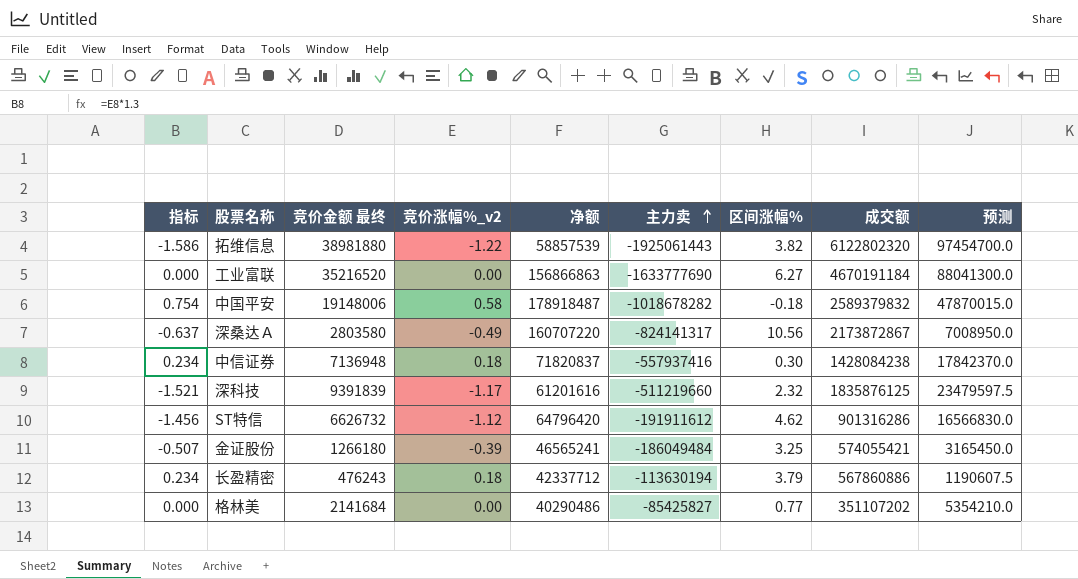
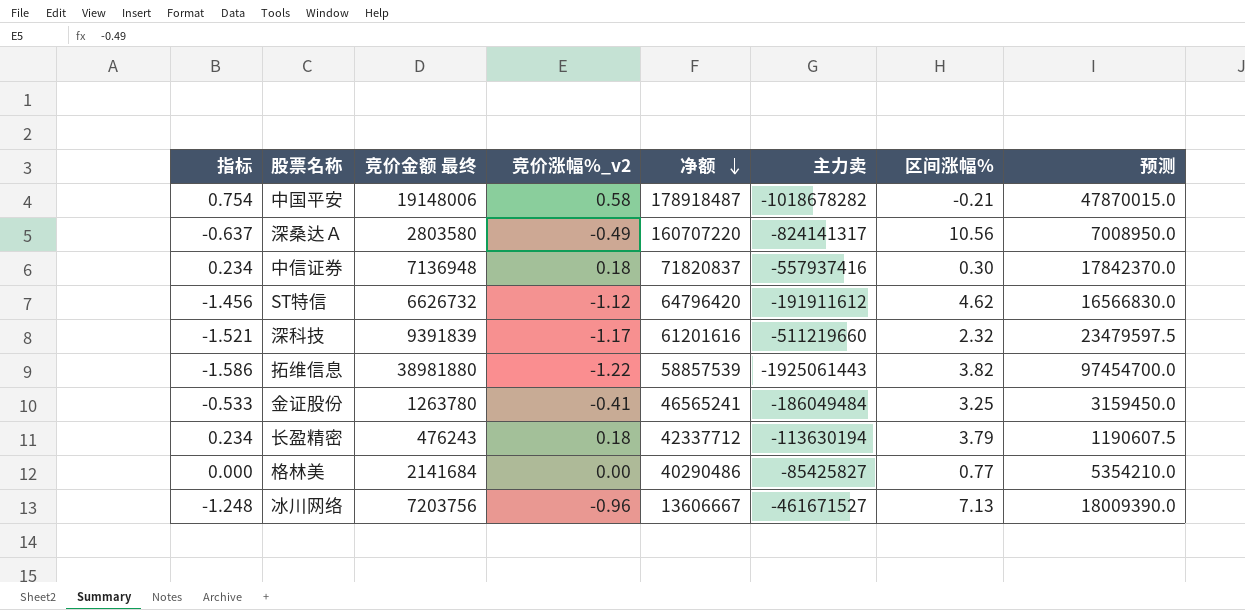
row order: 主力卖 ascending -> 净额 descending
column 成交额 | position: 8 -> none
row 工业富联: 0.000 | 35216520 | 0.00 | 156866863 | -1633777690 | 6.27 | 4670191184 | 88041300.0 -> none
中国平安 | 区间涨幅%: -0.18 -> -0.21
金证股份 | 指标: -0.507 -> -0.533
金证股份 | 竞价金额 最终: 1266180 -> 1263780
金证股份 | 竞价涨幅%_v2: -0.39 -> -0.41
金证股份 | 预测: 3165450.0 -> 3159450.0
row 冰川网络: none -> -1.248 | 7203756 | -0.96 | 13606667 | -461671527 | 7.13 | 18009390.0

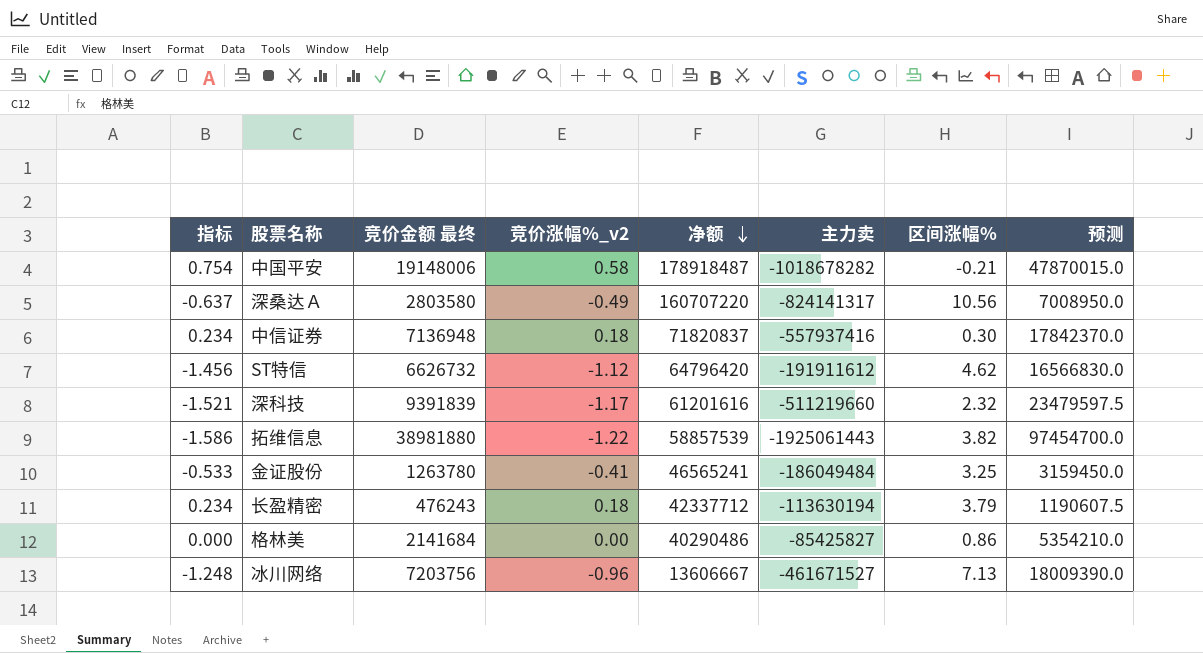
格林美 | 区间涨幅%: 0.77 -> 0.86

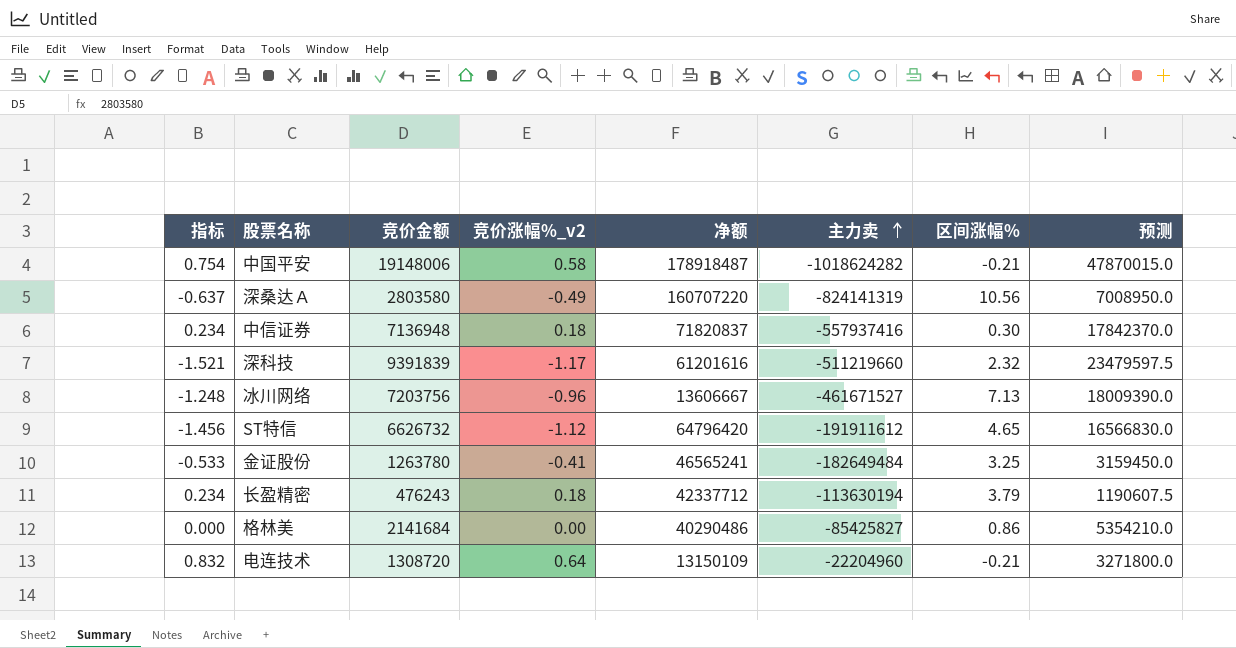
row order: 净额 descending -> 主力卖 ascending
column name: 竞价金额 最终 -> 竞价金额
row 拓维信息: -1.586 | 38981880 | -1.22 | 58857539 | -1925061443 | 3.82 | 97454700.0 -> none
中国平安 | 主力卖: -1018678282 -> -1018624282
深桑达Ａ | 主力卖: -824141317 -> -824141319
ST特信 | 区间涨幅%: 4.62 -> 4.65
金证股份 | 主力卖: -186049484 -> -182649484
row 电连技术: none -> 0.832 | 1308720 | 0.64 | 13150109 | -22204960 | -0.21 | 3271800.0

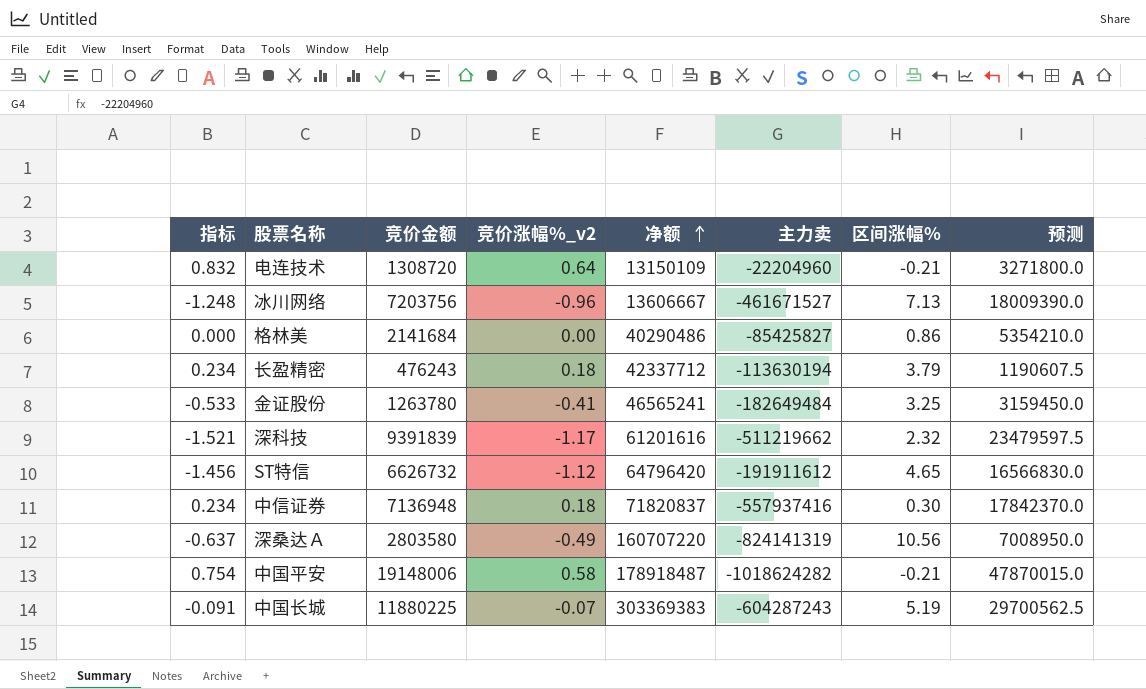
row order: 主力卖 ascending -> 净额 ascending
深科技 | 主力卖: -511219660 -> -511219662
row 中国长城: none -> -0.091 | 11880225 | -0.07 | 303369383 | -604287243 | 5.19 | 29700562.5

